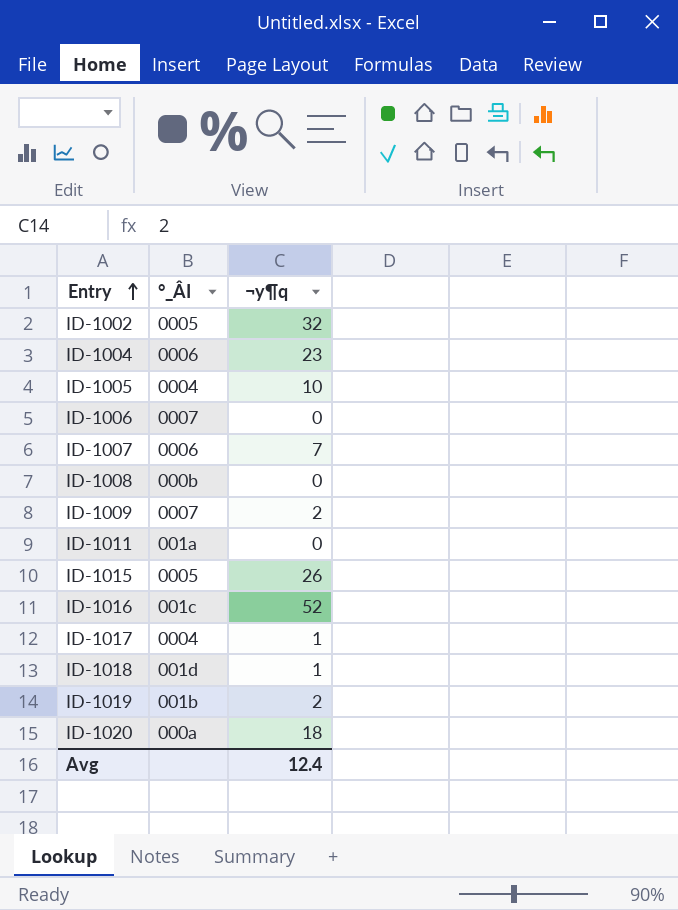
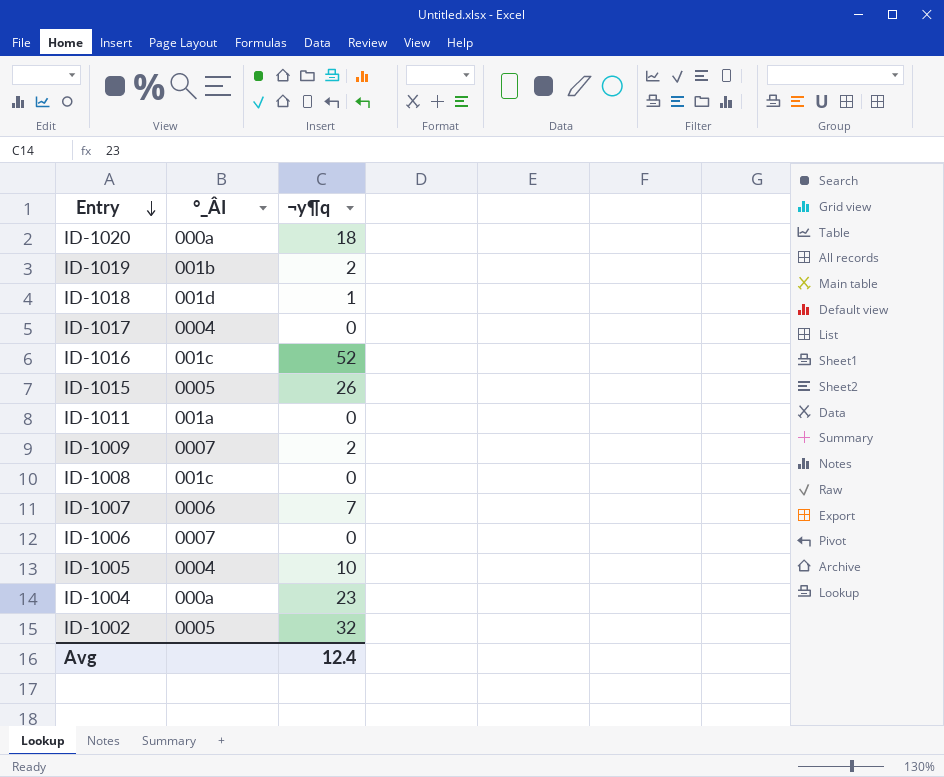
row order: Entry ascending -> Entry descending
ID-1017 | ¬y¶q: 1 -> 0
ID-1008 | °_ÂI: 000b -> 001c
ID-1004 | °_ÂI: 0006 -> 000a

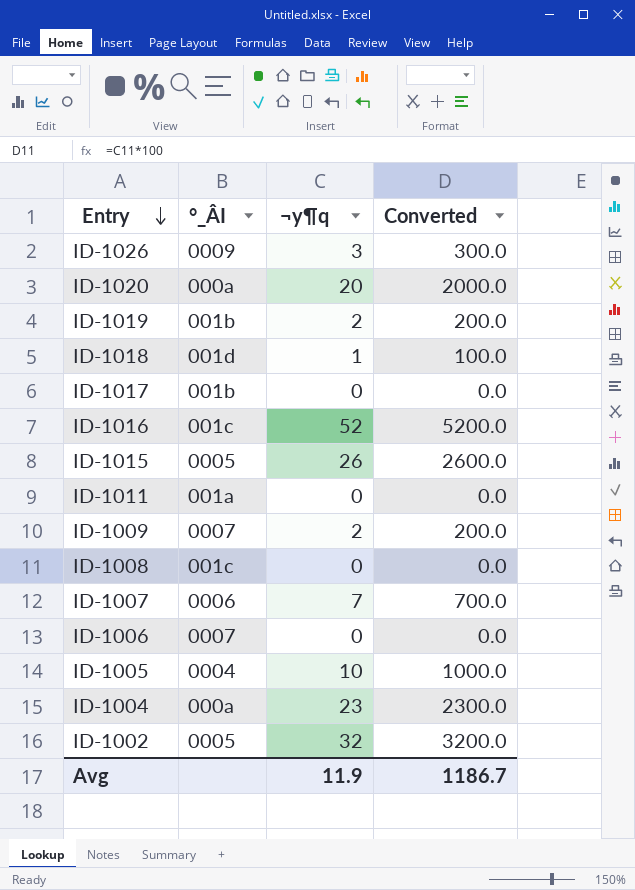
column Converted | formula: none -> [¬y¶q] * 100
row ID-1026: none -> 0009 | 3 | 300.0
ID-1020 | ¬y¶q: 18 -> 20
ID-1017 | °_ÂI: 0004 -> 001b
Avg | ¬y¶q: 12.4 -> 11.9

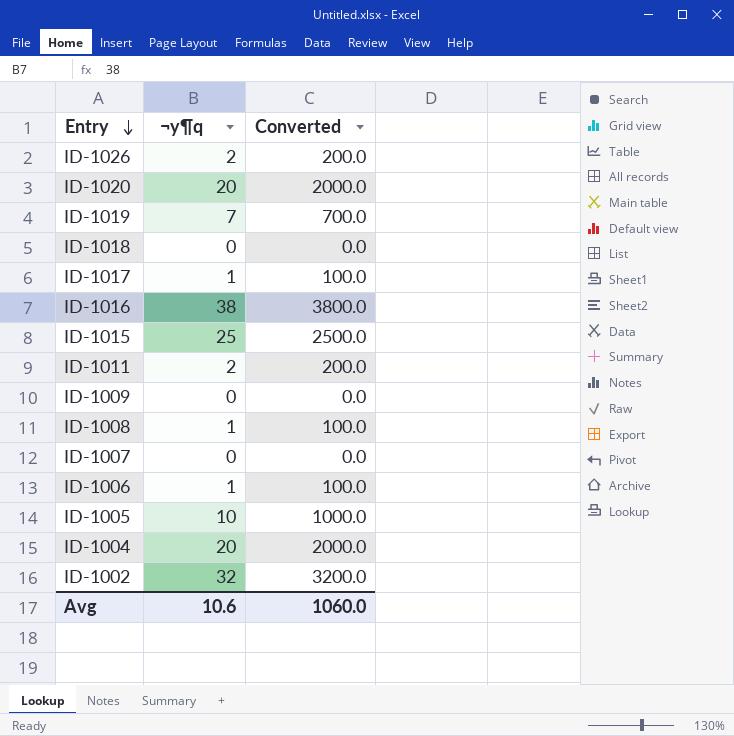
column °_ÂI | position: 2 -> none
ID-1026 | ¬y¶q: 3 -> 2
ID-1026 | Converted: 300.0 -> 200.0
ID-1019 | ¬y¶q: 2 -> 7
ID-1019 | Converted: 200.0 -> 700.0
ID-1018 | ¬y¶q: 1 -> 0
ID-1018 | Converted: 100.0 -> 0.0
ID-1017 | ¬y¶q: 0 -> 1
ID-1017 | Converted: 0.0 -> 100.0
ID-1016 | ¬y¶q: 52 -> 38
ID-1016 | Converted: 5200.0 -> 3800.0
ID-1015 | ¬y¶q: 26 -> 25
ID-1015 | Converted: 2600.0 -> 2500.0
ID-1011 | ¬y¶q: 0 -> 2
ID-1011 | Converted: 0.0 -> 200.0
ID-1009 | ¬y¶q: 2 -> 0
ID-1009 | Converted: 200.0 -> 0.0
ID-1008 | ¬y¶q: 0 -> 1
ID-1008 | Converted: 0.0 -> 100.0
ID-1007 | ¬y¶q: 7 -> 0
ID-1007 | Converted: 700.0 -> 0.0
ID-1006 | ¬y¶q: 0 -> 1
ID-1006 | Converted: 0.0 -> 100.0
ID-1004 | ¬y¶q: 23 -> 20
ID-1004 | Converted: 2300.0 -> 2000.0
Avg | ¬y¶q: 11.9 -> 10.6
Avg | Converted: 1186.7 -> 1060.0

